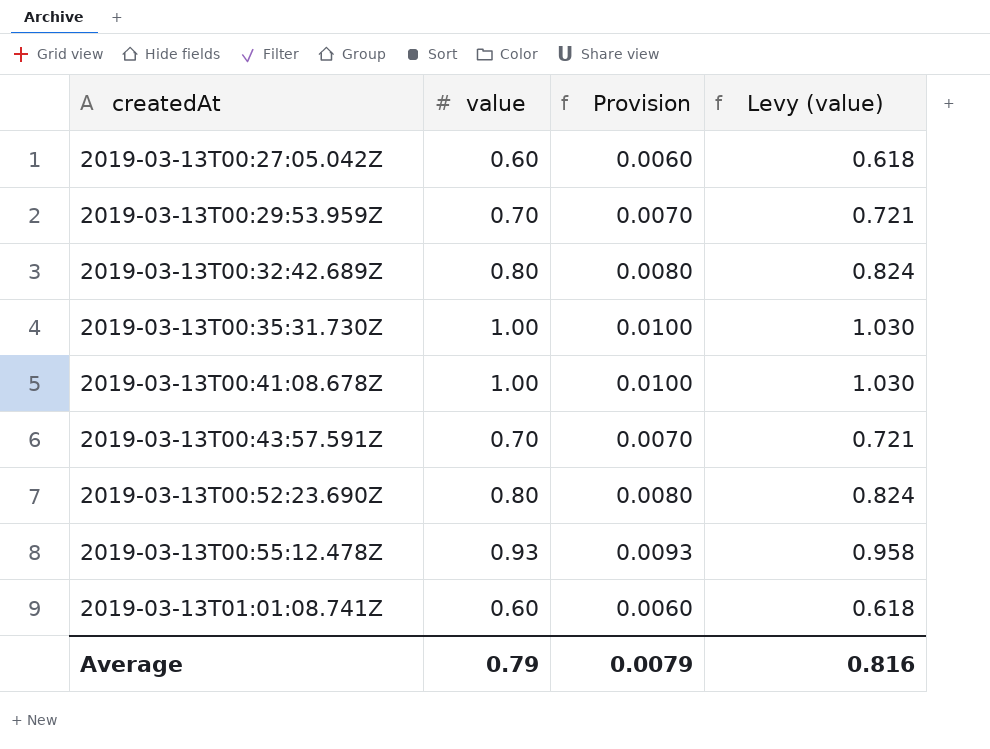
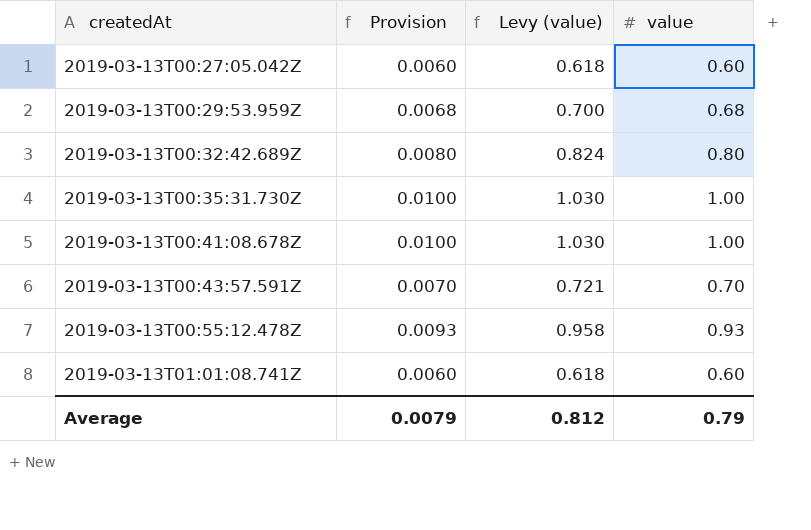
column value | position: 2 -> 4
row 2019-03-13T00:52:23.690Z: 0.80 | 0.0080 | 0.824 -> none
2019-03-13T00:29:53.959Z | Provision: 0.0070 -> 0.0068
2019-03-13T00:29:53.959Z | Levy (value): 0.721 -> 0.700
2019-03-13T00:29:53.959Z | value: 0.70 -> 0.68
Average | Levy (value): 0.816 -> 0.812

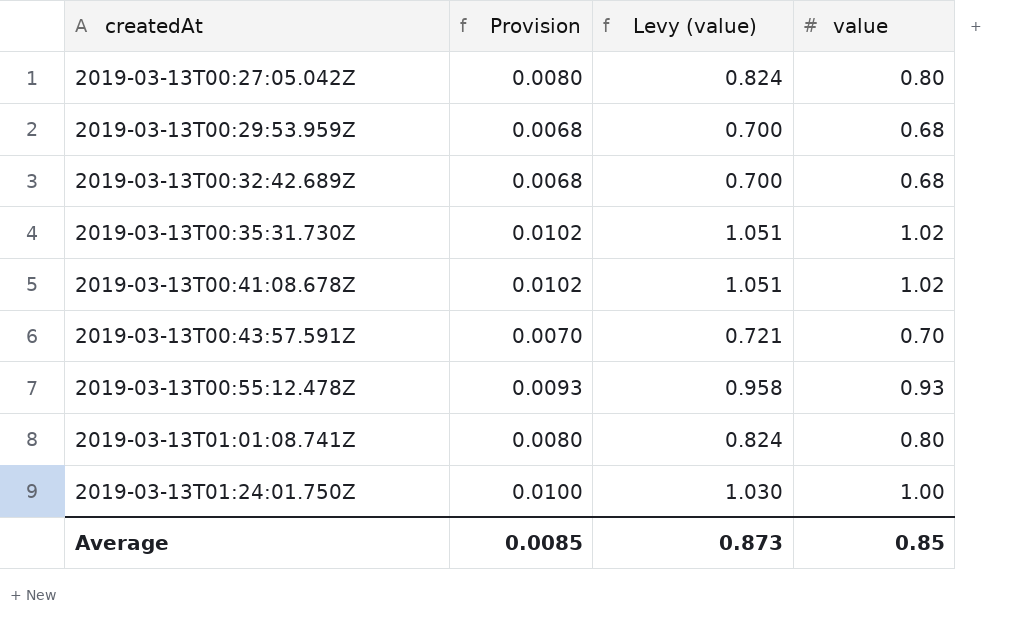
2019-03-13T00:27:05.042Z | Provision: 0.0060 -> 0.0080
2019-03-13T00:27:05.042Z | Levy (value): 0.618 -> 0.824
2019-03-13T00:27:05.042Z | value: 0.60 -> 0.80
2019-03-13T00:32:42.689Z | Provision: 0.0080 -> 0.0068
2019-03-13T00:32:42.689Z | Levy (value): 0.824 -> 0.700
2019-03-13T00:32:42.689Z | value: 0.80 -> 0.68
2019-03-13T00:35:31.730Z | Provision: 0.0100 -> 0.0102
2019-03-13T00:35:31.730Z | Levy (value): 1.030 -> 1.051
2019-03-13T00:35:31.730Z | value: 1.00 -> 1.02
2019-03-13T00:41:08.678Z | Provision: 0.0100 -> 0.0102
2019-03-13T00:41:08.678Z | Levy (value): 1.030 -> 1.051
2019-03-13T00:41:08.678Z | value: 1.00 -> 1.02
2019-03-13T01:01:08.741Z | Provision: 0.0060 -> 0.0080
2019-03-13T01:01:08.741Z | Levy (value): 0.618 -> 0.824
2019-03-13T01:01:08.741Z | value: 0.60 -> 0.80
row 2019-03-13T01:24:01.750Z: none -> 0.0100 | 1.030 | 1.00
Average | Provision: 0.0079 -> 0.0085
Average | Levy (value): 0.812 -> 0.873
Average | value: 0.79 -> 0.85

